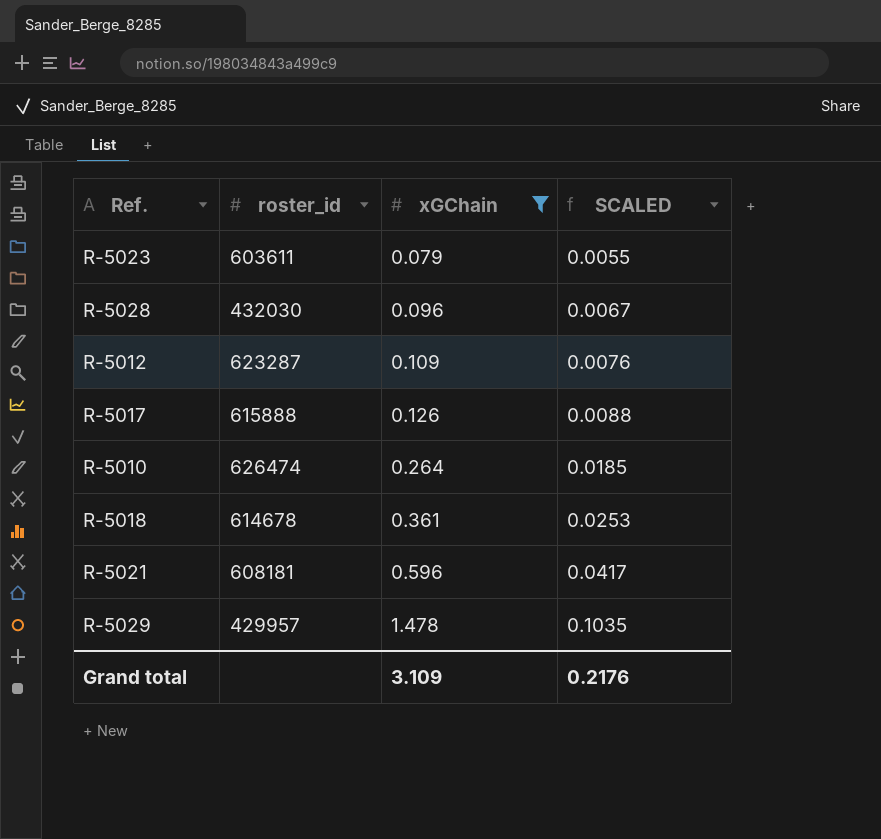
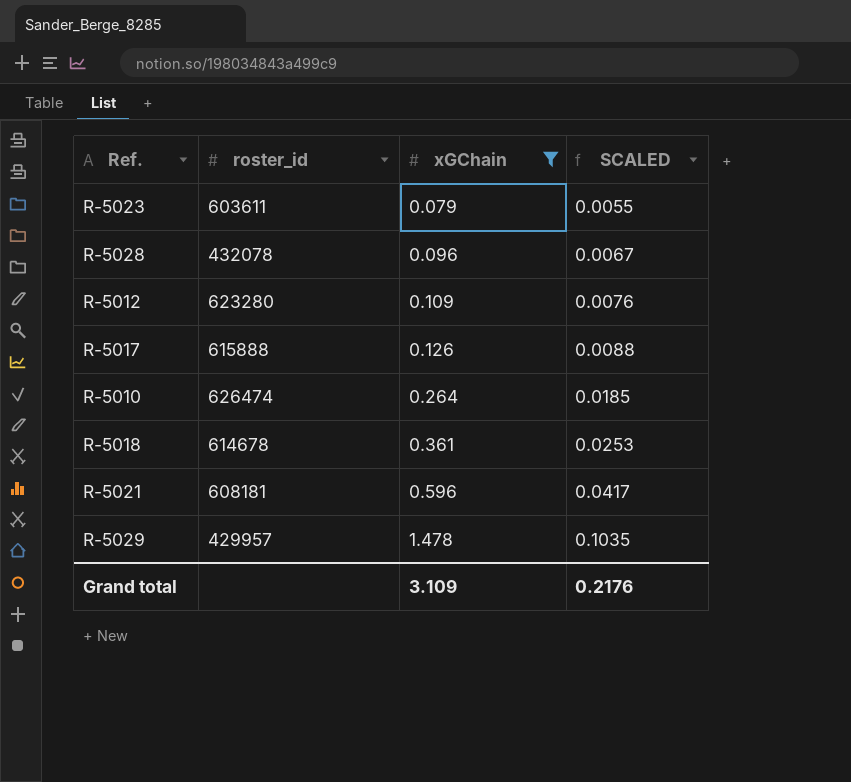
R-5028 | roster_id: 432030 -> 432078
R-5012 | roster_id: 623287 -> 623280

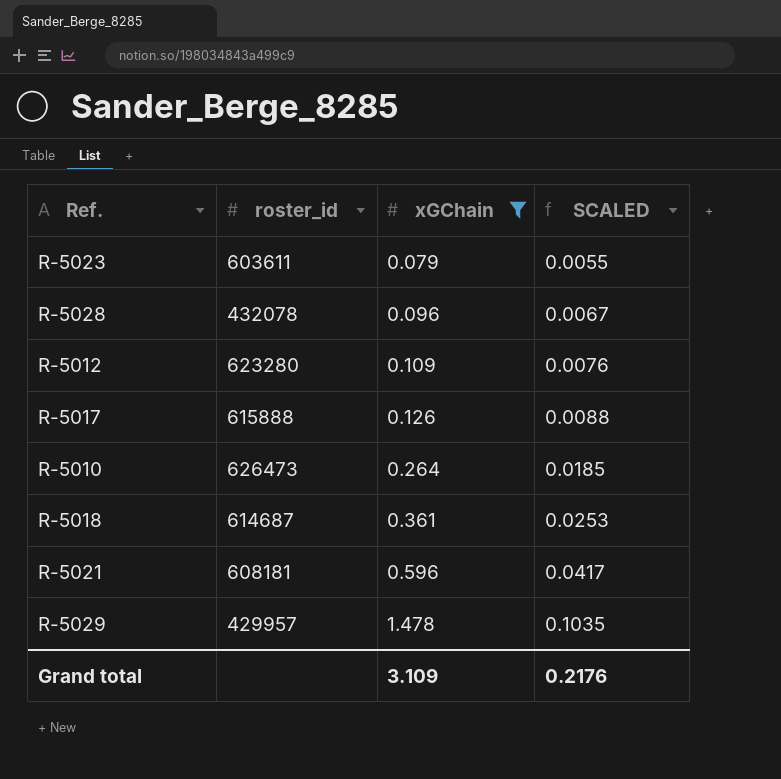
R-5010 | roster_id: 626474 -> 626473
R-5018 | roster_id: 614678 -> 614687

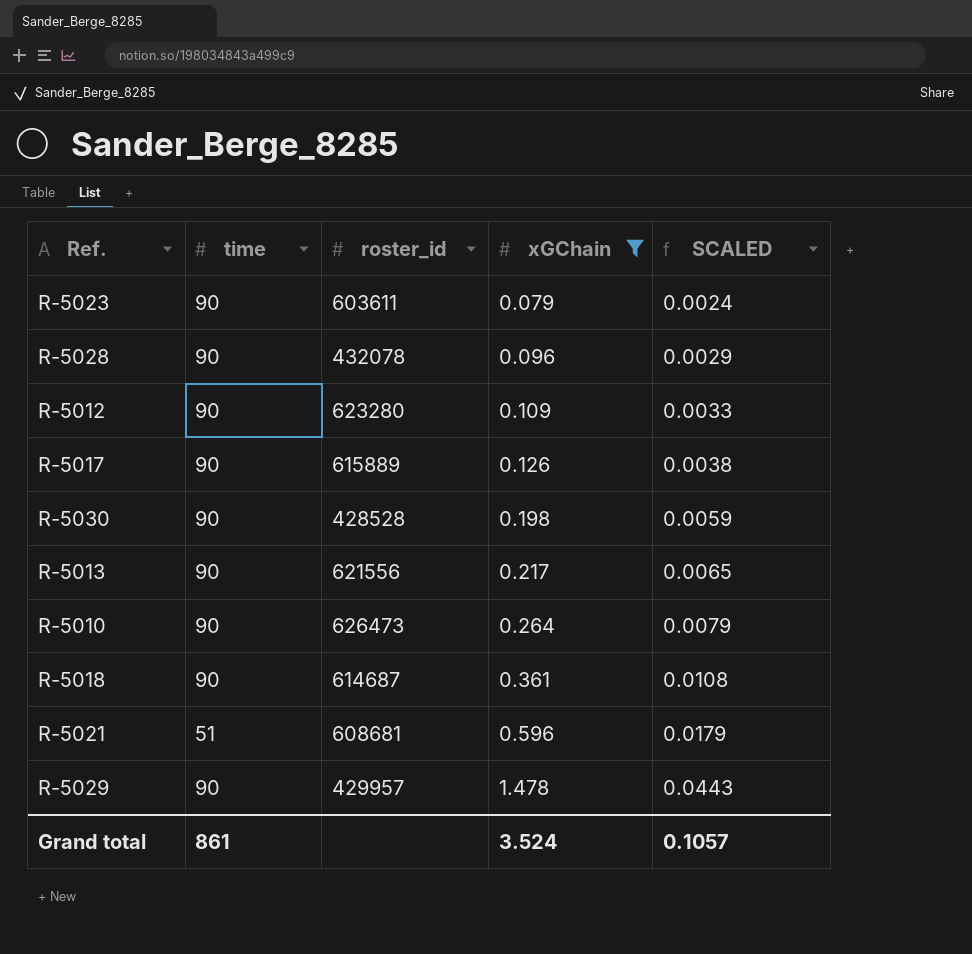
column time | position: none -> 2
column SCALED | formula: [xGChain] * 0.07 -> [xGChain] * 0.03
R-5017 | roster_id: 615888 -> 615889
row R-5030: none -> 90 | 428528 | 0.198 | 0.0059
row R-5013: none -> 90 | 621556 | 0.217 | 0.0065
R-5021 | roster_id: 608181 -> 608681
Grand total | xGChain: 3.109 -> 3.524
Grand total | SCALED: 0.2176 -> 0.1057

